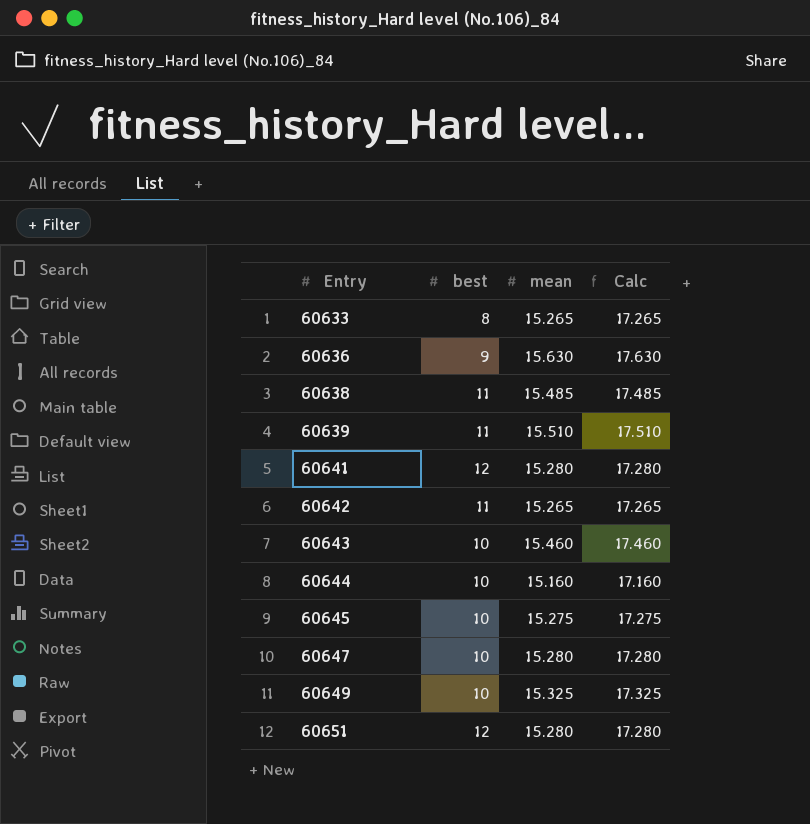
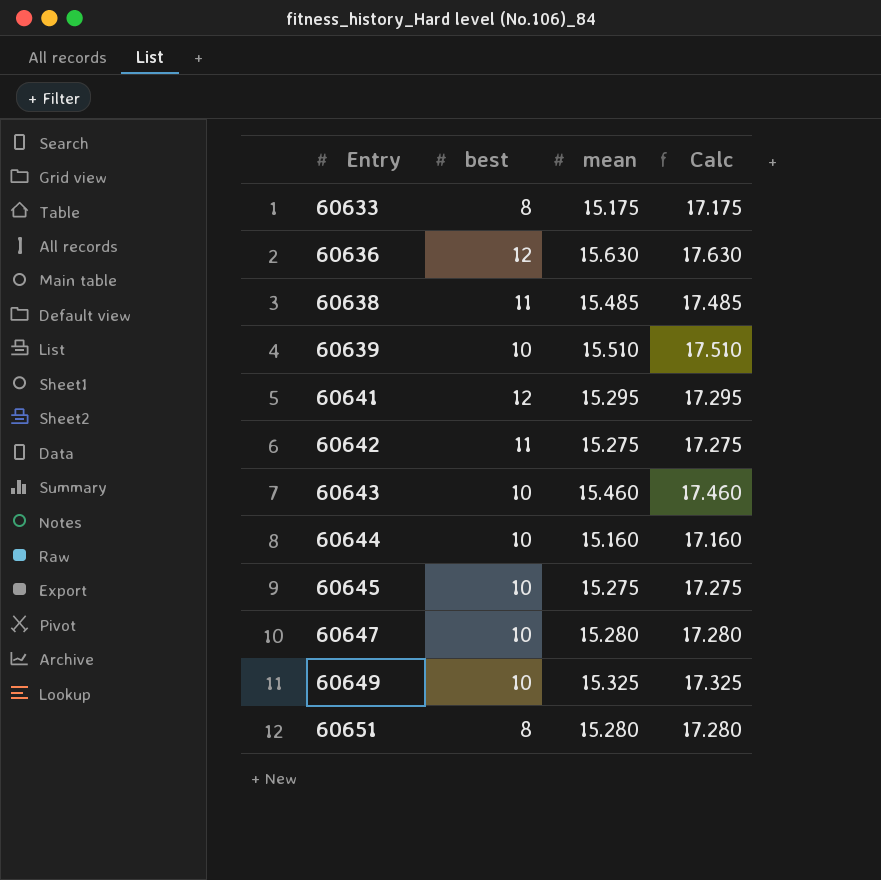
60633 | mean: 15.265 -> 15.175
60633 | Calc: 17.265 -> 17.175
60636 | best: 9 -> 12
60639 | best: 11 -> 10
60641 | mean: 15.280 -> 15.295
60641 | Calc: 17.280 -> 17.295
60642 | mean: 15.265 -> 15.275
60642 | Calc: 17.265 -> 17.275
60651 | best: 12 -> 8

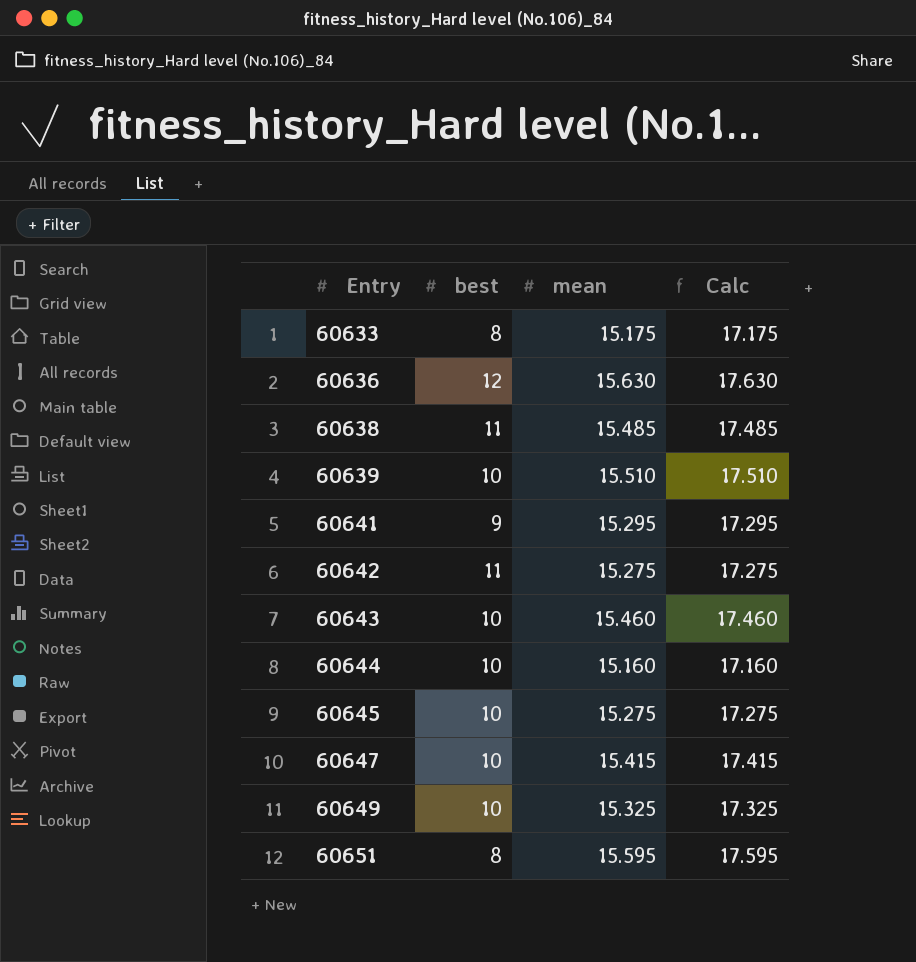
60641 | best: 12 -> 9
60647 | mean: 15.280 -> 15.415
60647 | Calc: 17.280 -> 17.415
60651 | mean: 15.280 -> 15.595
60651 | Calc: 17.280 -> 17.595

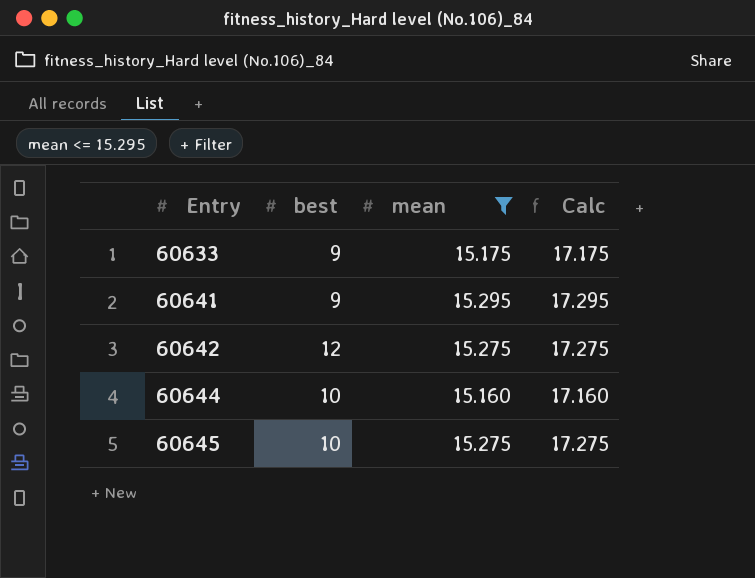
filter: none -> mean <= 15.295
60633 | best: 8 -> 9
60642 | best: 11 -> 12

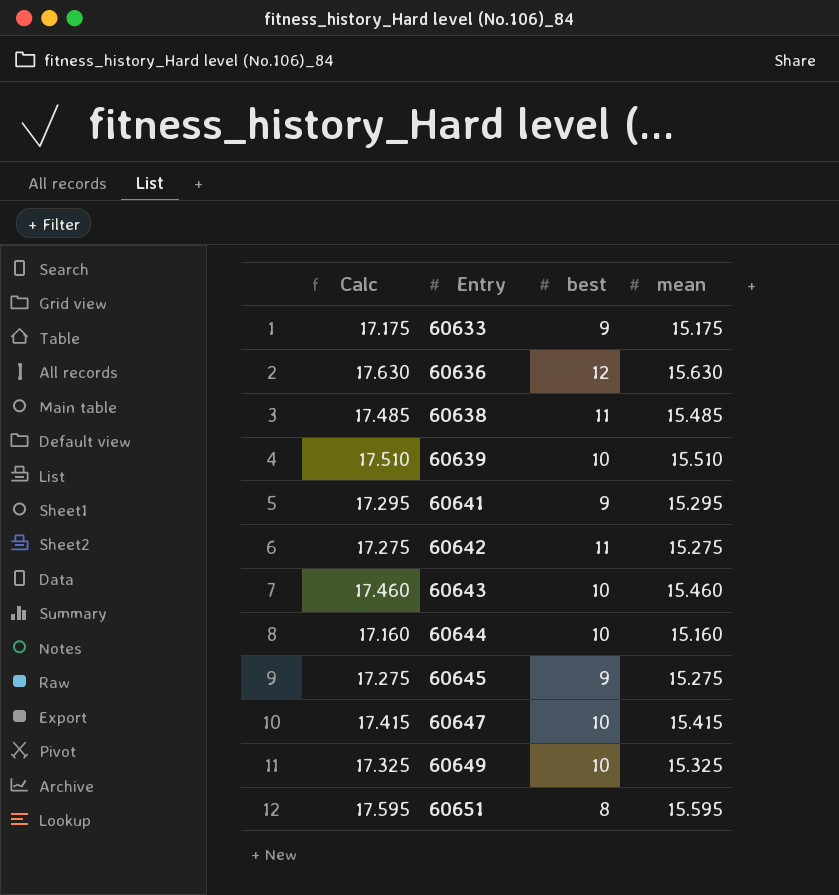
filter: mean <= 15.295 -> none
column Calc | position: 4 -> 1
60642 | best: 12 -> 11
60645 | best: 10 -> 9

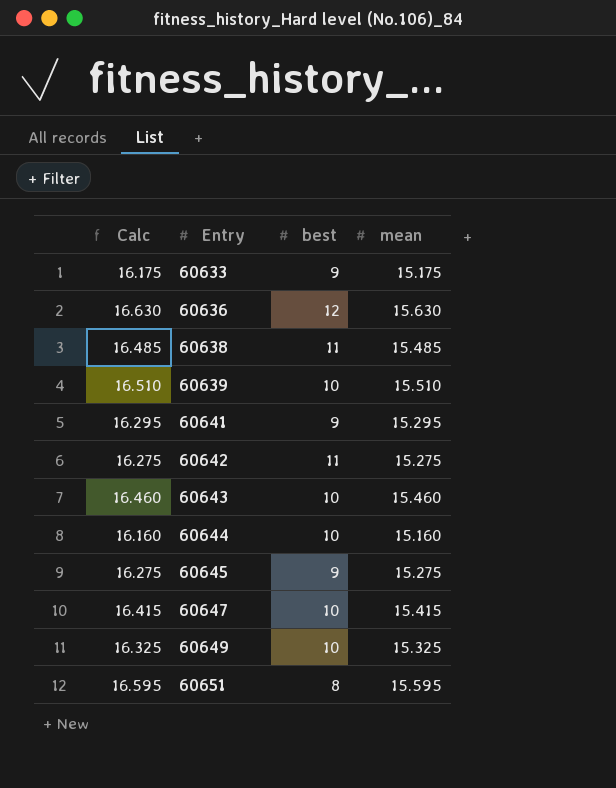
column Calc | formula: [mean] + 2 -> [mean] + 1

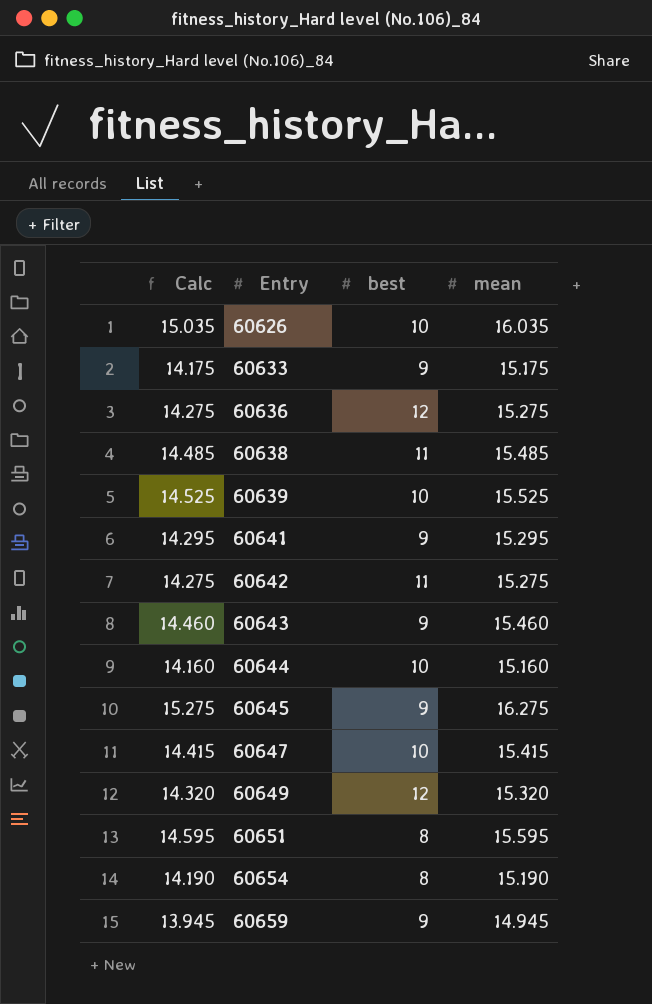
column Calc | formula: [mean] + 1 -> [mean] - 1
row 60626: none -> 15.035 | 10 | 16.035
60636 | mean: 15.630 -> 15.275
60639 | mean: 15.510 -> 15.525
60643 | best: 10 -> 9
60645 | mean: 15.275 -> 16.275
60649 | best: 10 -> 12
60649 | mean: 15.325 -> 15.320
row 60654: none -> 14.190 | 8 | 15.190
row 60659: none -> 13.945 | 9 | 14.945

